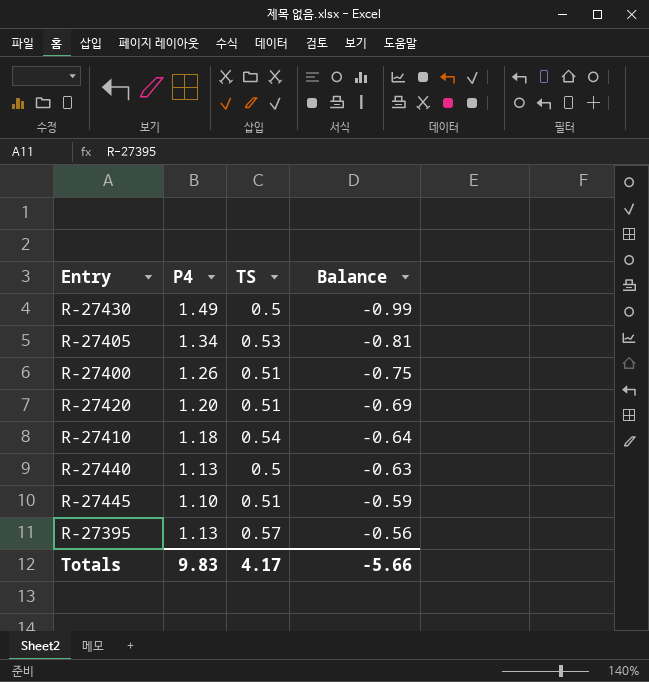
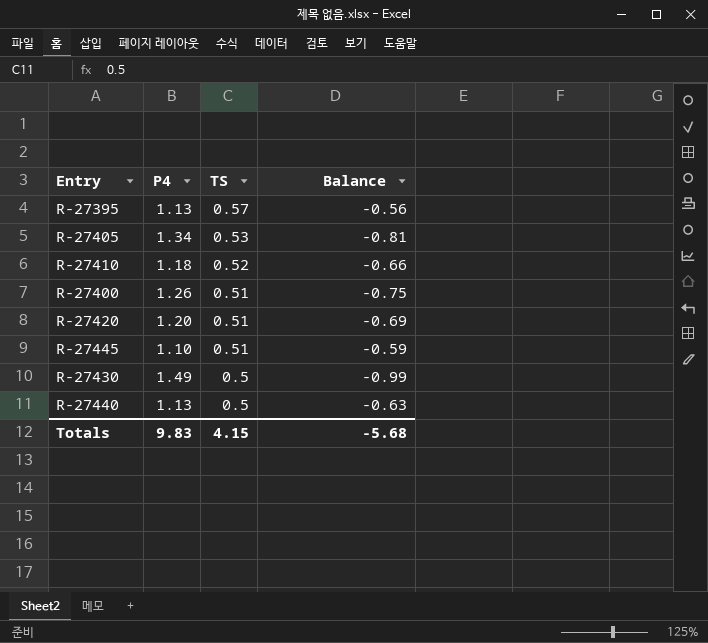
row order: Balance ascending -> TS descending
R-27410 | TS: 0.54 -> 0.52
R-27410 | Balance: -0.64 -> -0.66
Totals | TS: 4.17 -> 4.15
Totals | Balance: -5.66 -> -5.68

